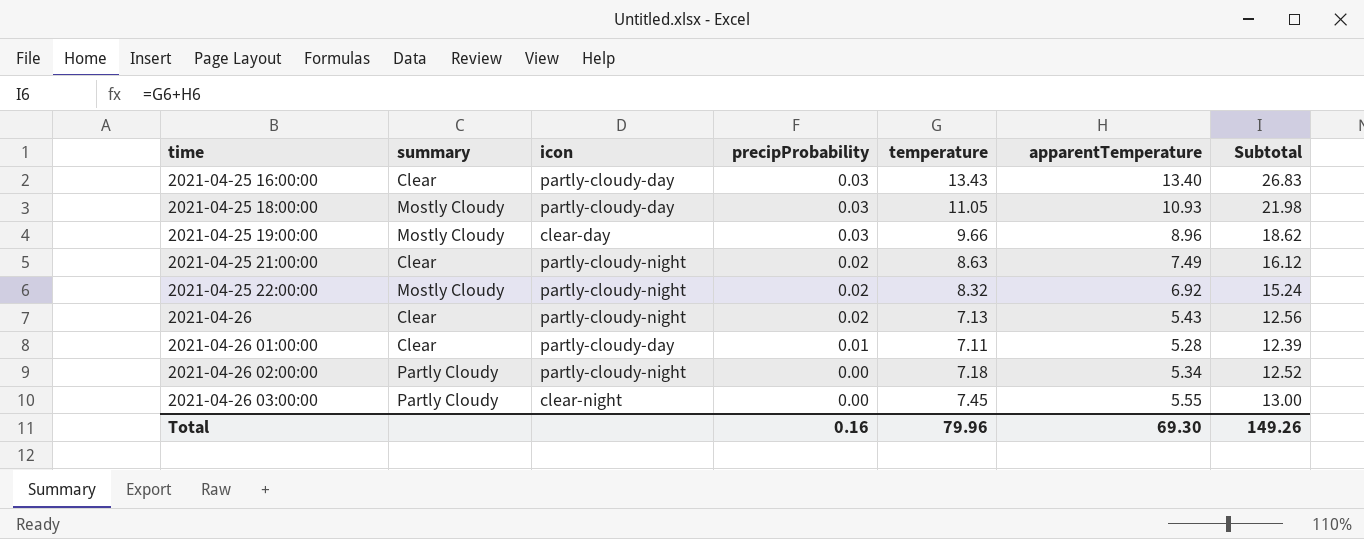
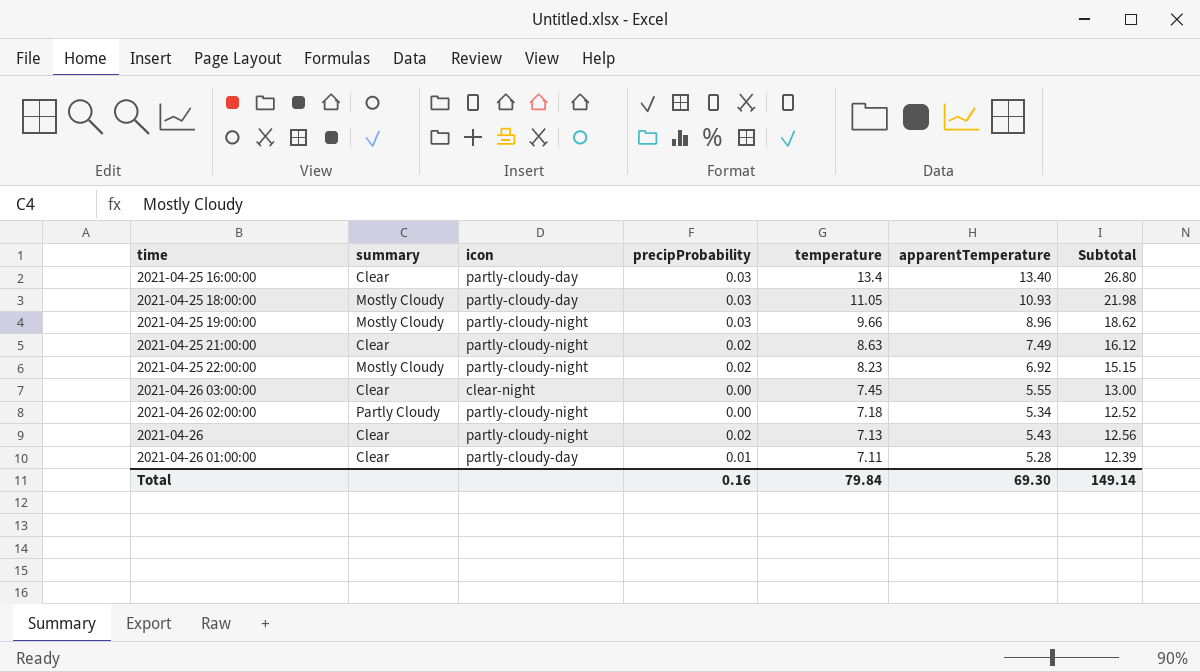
row order: time ascending -> temperature descending
2021-04-25 16:00:00 | temperature: 13.43 -> 13.4
2021-04-25 16:00:00 | Subtotal: 26.83 -> 26.80
2021-04-25 19:00:00 | icon: clear-day -> partly-cloudy-night
2021-04-25 22:00:00 | temperature: 8.32 -> 8.23
2021-04-25 22:00:00 | Subtotal: 15.24 -> 15.15
2021-04-26 03:00:00 | summary: Partly Cloudy -> Clear
Total | temperature: 79.96 -> 79.84
Total | Subtotal: 149.26 -> 149.14

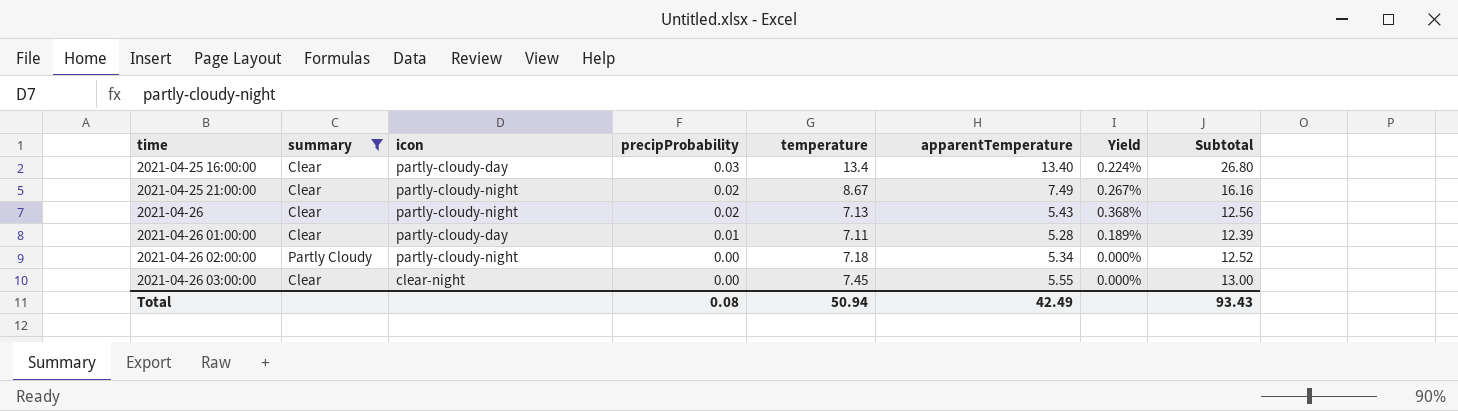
filter: none -> summary != Mostly Cloudy
row order: temperature descending -> time ascending
column Yield | formula: none -> [precipProbability] / [apparentTemperature]
2021-04-25 21:00:00 | temperature: 8.63 -> 8.67
2021-04-25 21:00:00 | Subtotal: 16.12 -> 16.16
Total | precipProbability: 0.16 -> 0.08
Total | temperature: 79.84 -> 50.94
Total | apparentTemperature: 69.30 -> 42.49
Total | Subtotal: 149.14 -> 93.43

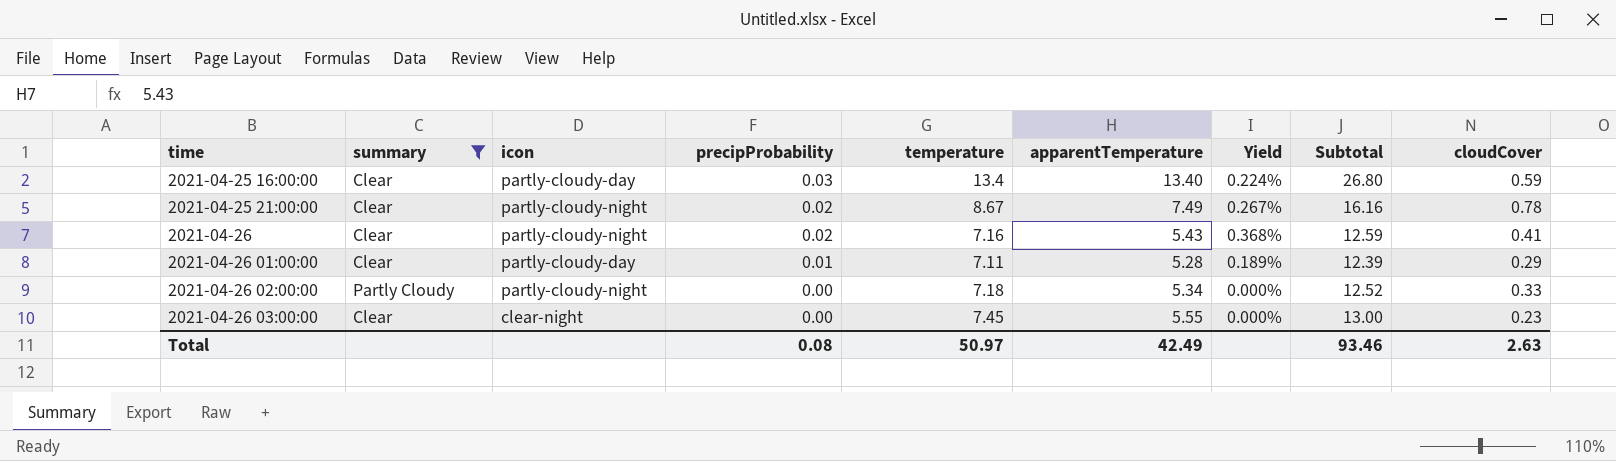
column cloudCover | position: none -> 9
2021-04-26 | temperature: 7.13 -> 7.16
2021-04-26 | Subtotal: 12.56 -> 12.59
Total | temperature: 50.94 -> 50.97
Total | Subtotal: 93.43 -> 93.46

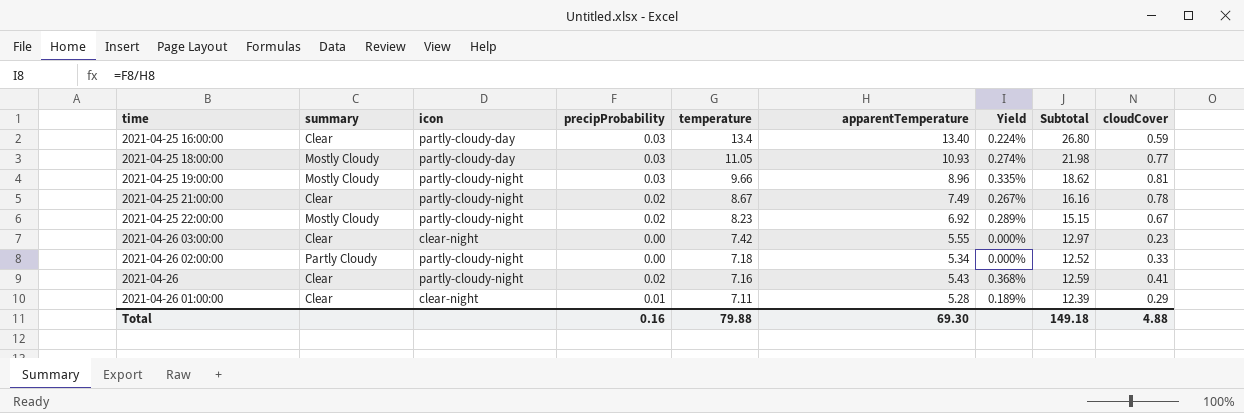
filter: summary != Mostly Cloudy -> none
row order: time ascending -> temperature descending
2021-04-26 03:00:00 | temperature: 7.45 -> 7.42
2021-04-26 03:00:00 | Subtotal: 13.00 -> 12.97
2021-04-26 01:00:00 | icon: partly-cloudy-day -> clear-night
Total | precipProbability: 0.08 -> 0.16
Total | temperature: 50.97 -> 79.88
Total | apparentTemperature: 42.49 -> 69.30
Total | Subtotal: 93.46 -> 149.18
Total | cloudCover: 2.63 -> 4.88

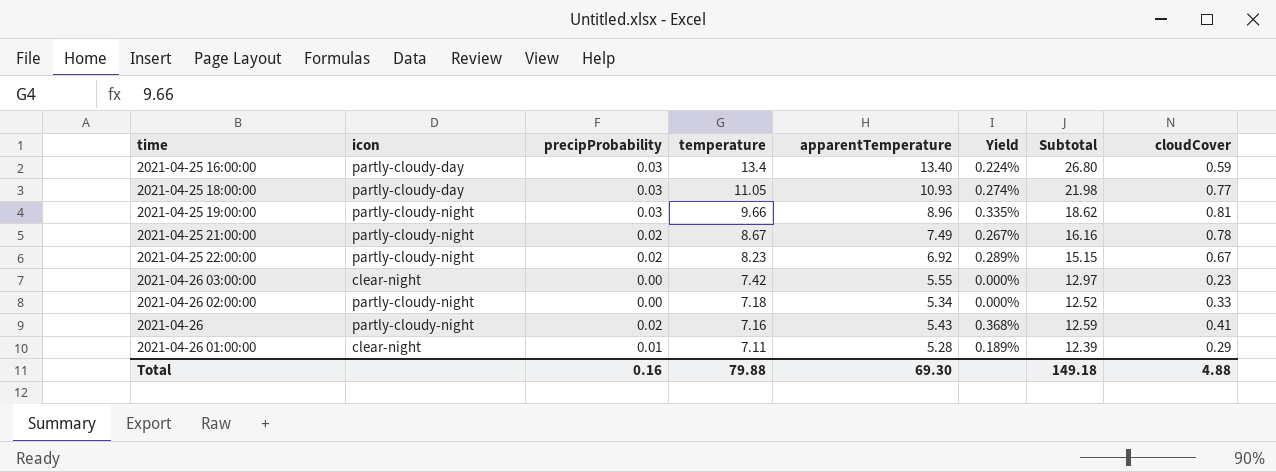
column summary | position: 2 -> none

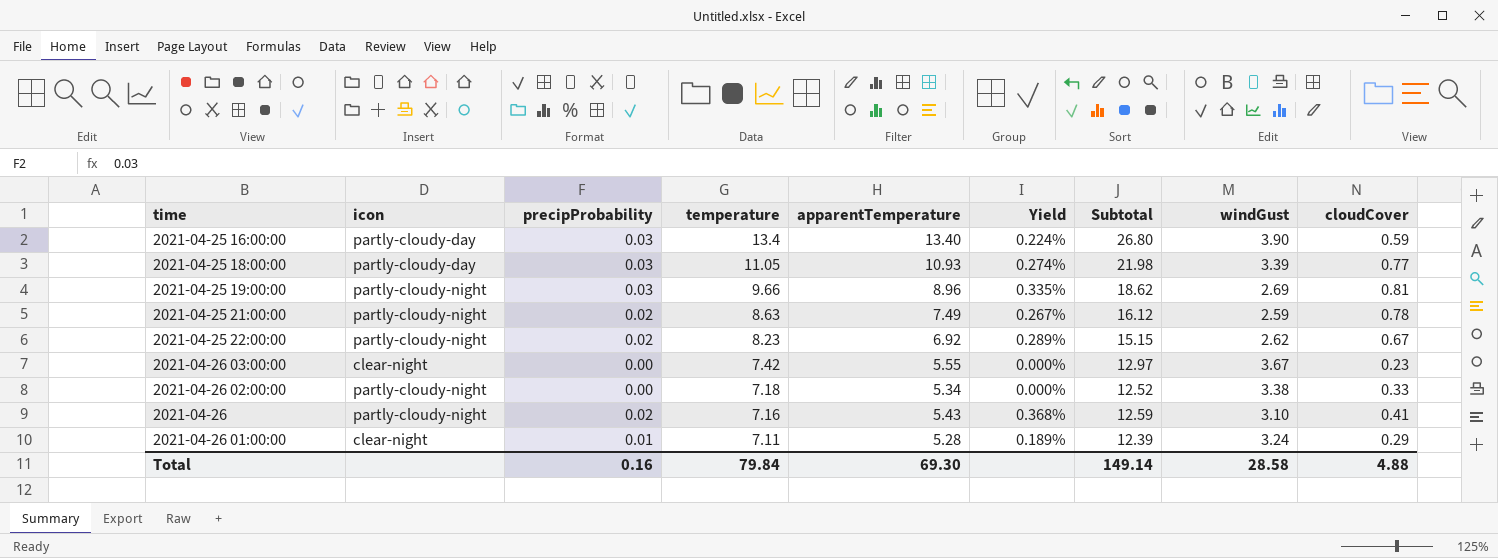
column windGust | position: none -> 8
2021-04-25 21:00:00 | temperature: 8.67 -> 8.63
2021-04-25 21:00:00 | Subtotal: 16.16 -> 16.12
Total | temperature: 79.88 -> 79.84
Total | Subtotal: 149.18 -> 149.14

